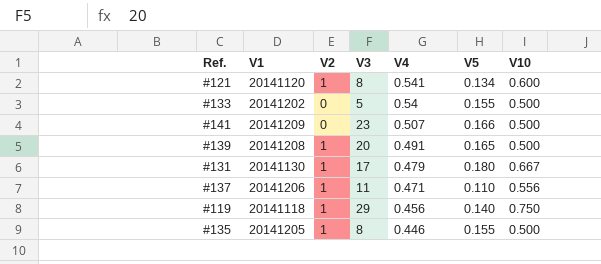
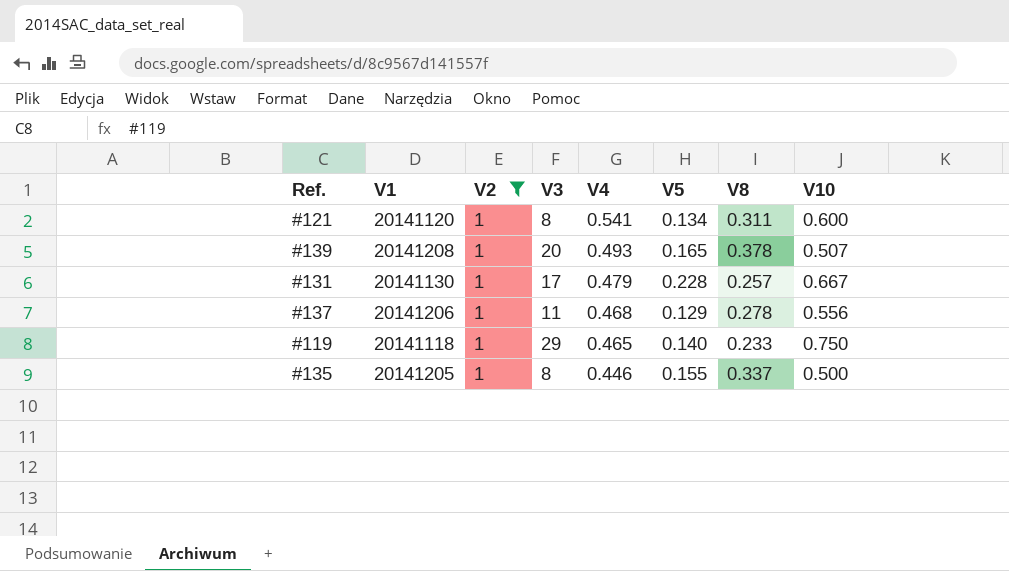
filter: none -> V2 = 1
column V8 | position: none -> 7
#139 | V4: 0.491 -> 0.493
#139 | V10: 0.500 -> 0.507
#131 | V5: 0.180 -> 0.228
#137 | V4: 0.471 -> 0.468
#137 | V5: 0.110 -> 0.129
#119 | V4: 0.456 -> 0.465

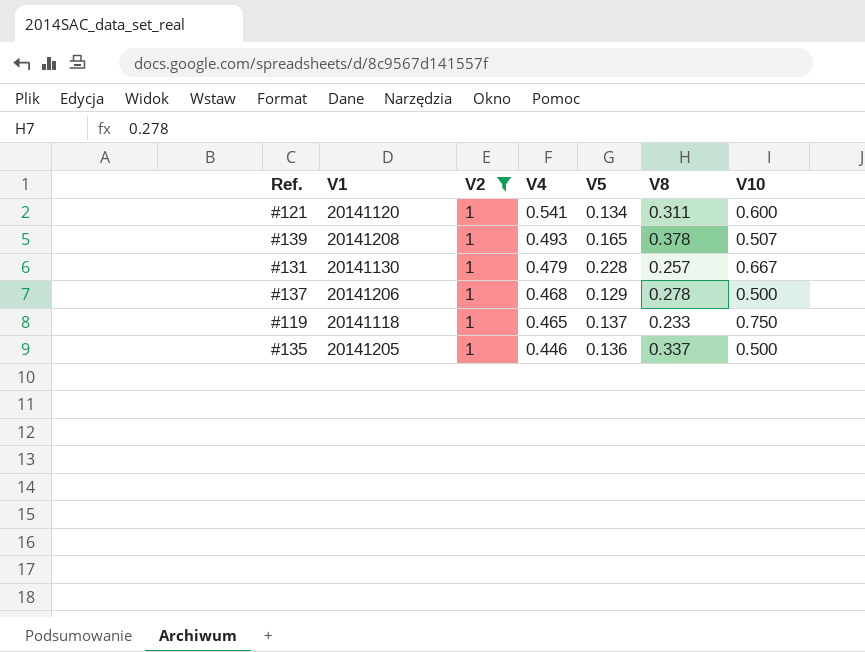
column V3 | position: 4 -> none
#137 | V10: 0.556 -> 0.500
#119 | V5: 0.140 -> 0.137
#135 | V5: 0.155 -> 0.136

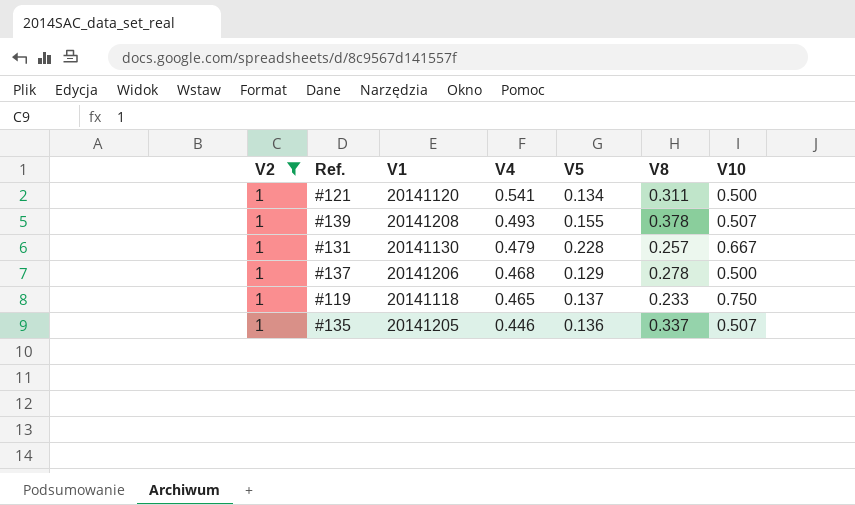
column V2 | position: 3 -> 1
#121 | V10: 0.600 -> 0.500
#139 | V5: 0.165 -> 0.155
#135 | V10: 0.500 -> 0.507

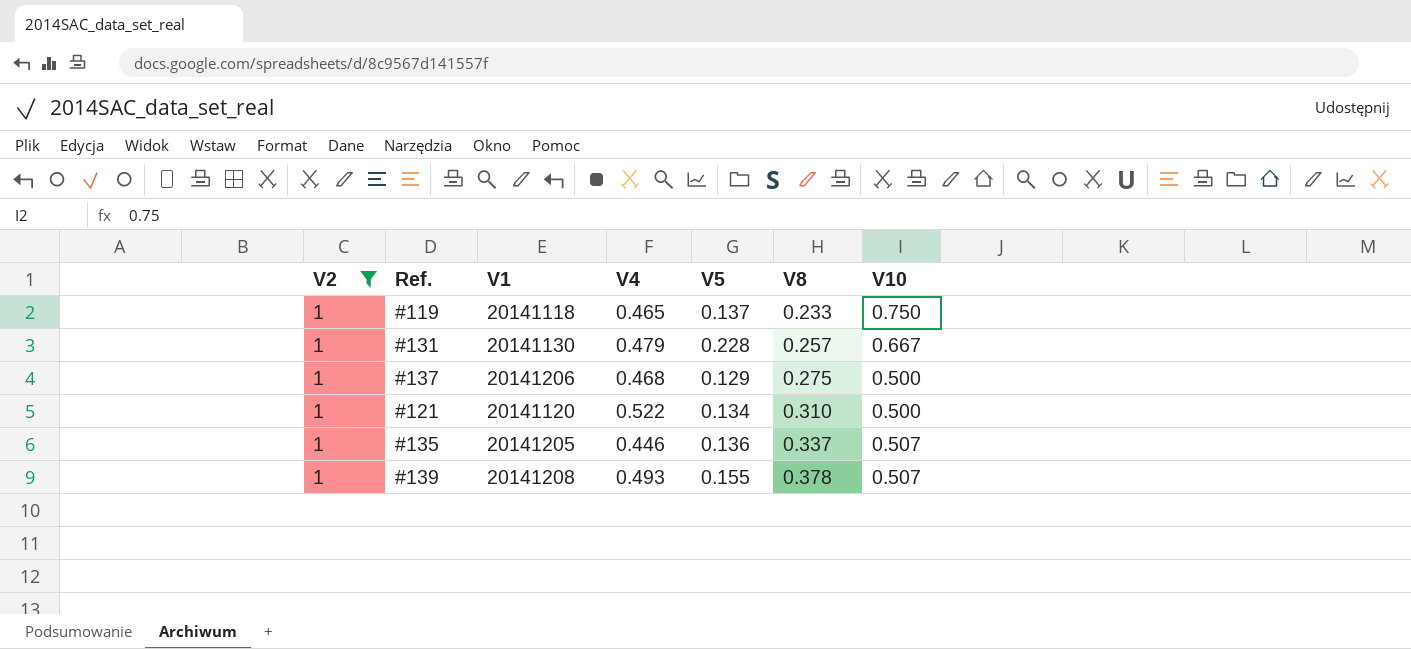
row order: V4 descending -> V8 ascending
#137 | V8: 0.278 -> 0.275
#121 | V4: 0.541 -> 0.522
#121 | V8: 0.311 -> 0.310

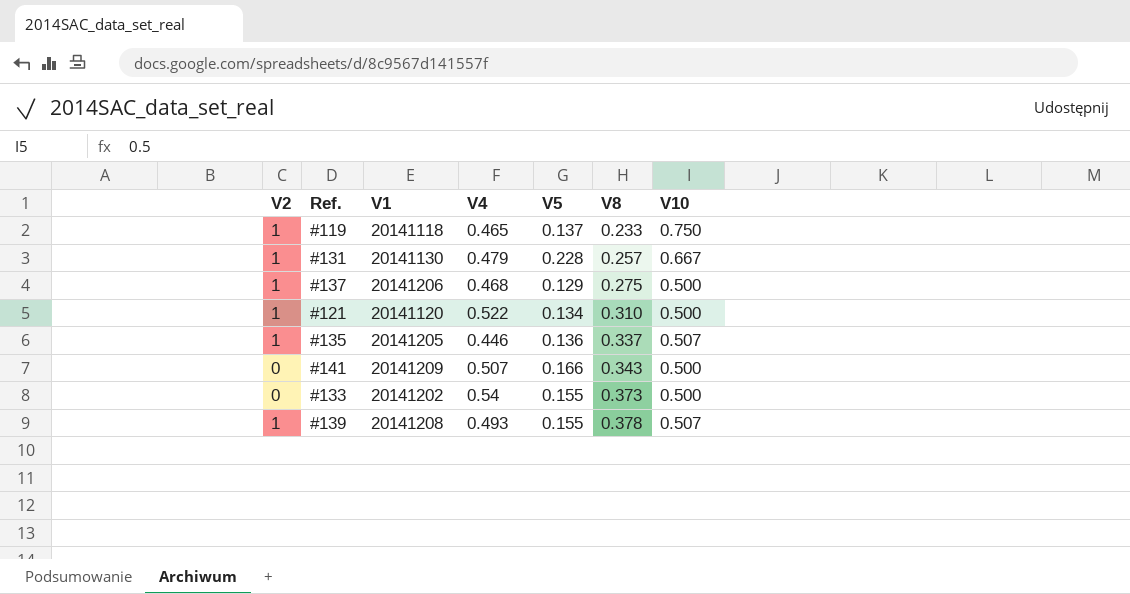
filter: V2 = 1 -> none

